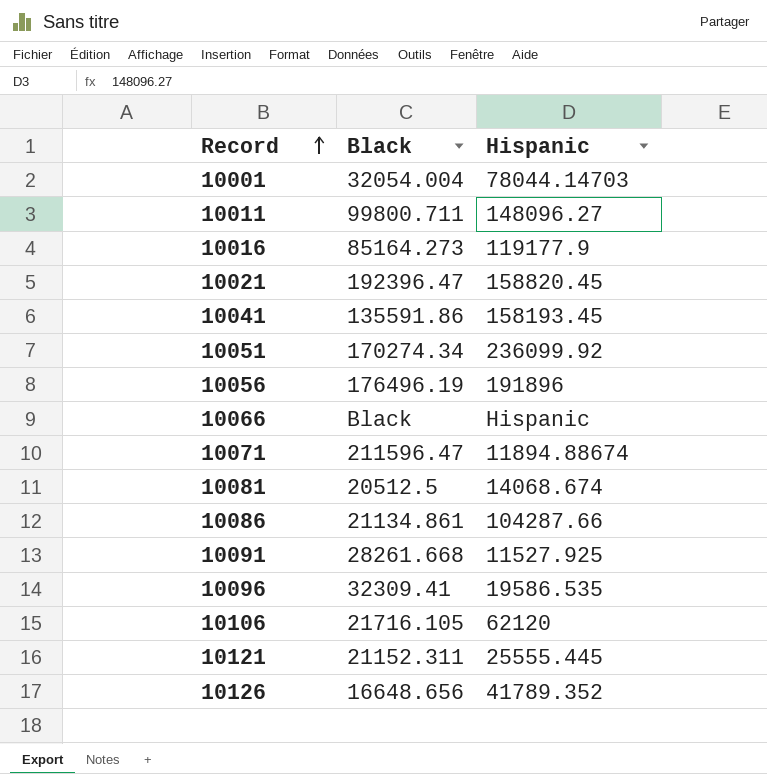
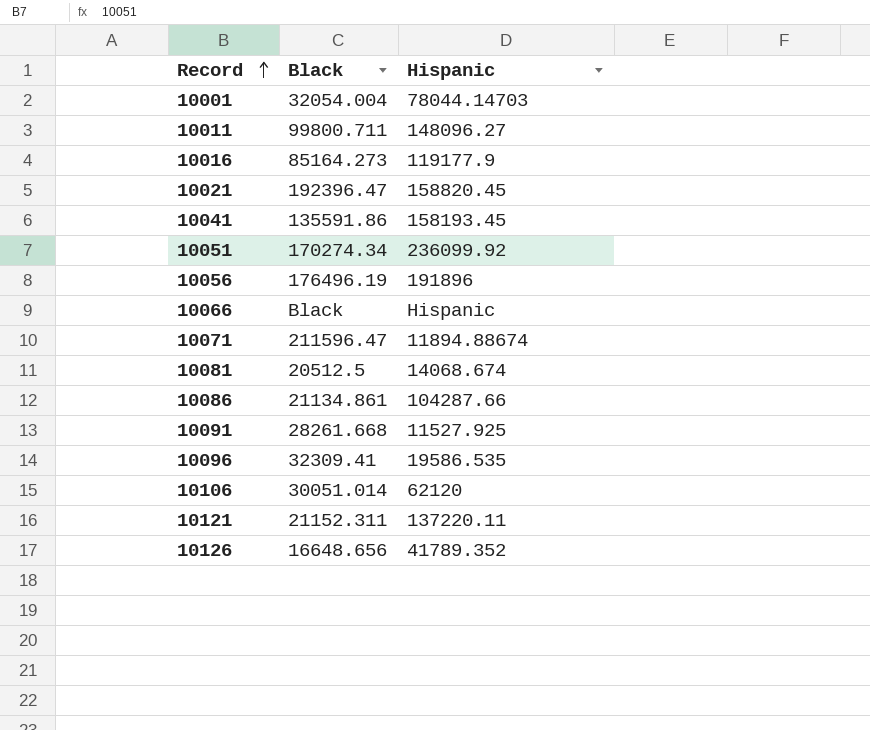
10106 | Black: 21716.105 -> 30051.014
10121 | Hispanic: 25555.445 -> 137220.11

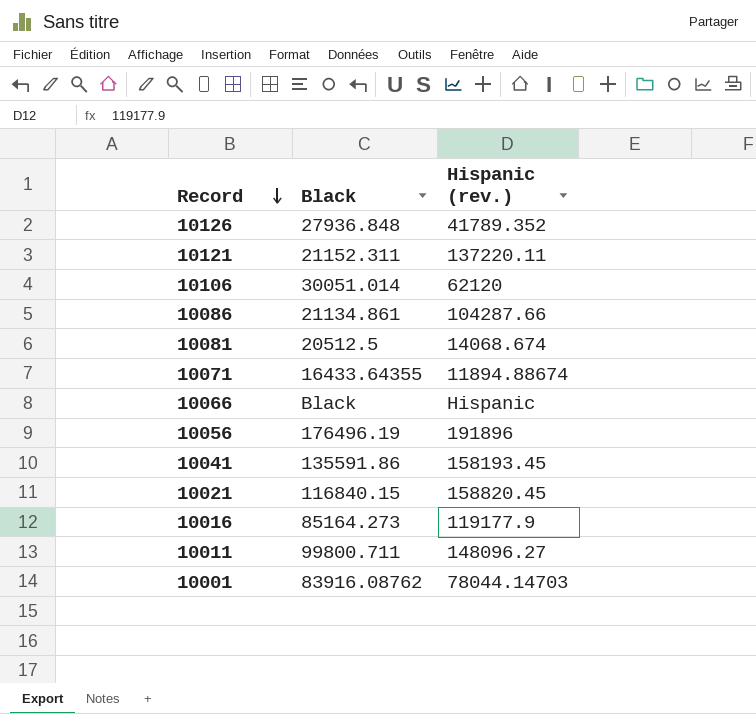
row order: Record ascending -> Record descending
column name: Hispanic -> Hispanic (rev.)
row 10051: 170274.34 | 236099.92 -> none
row 10091: 28261.668 | 11527.925 -> none
row 10096: 32309.41 | 19586.535 -> none
10126 | Black: 16648.656 -> 27936.848
10071 | Black: 211596.47 -> 16433.64355
10021 | Black: 192396.47 -> 116840.15
10001 | Black: 32054.004 -> 83916.08762

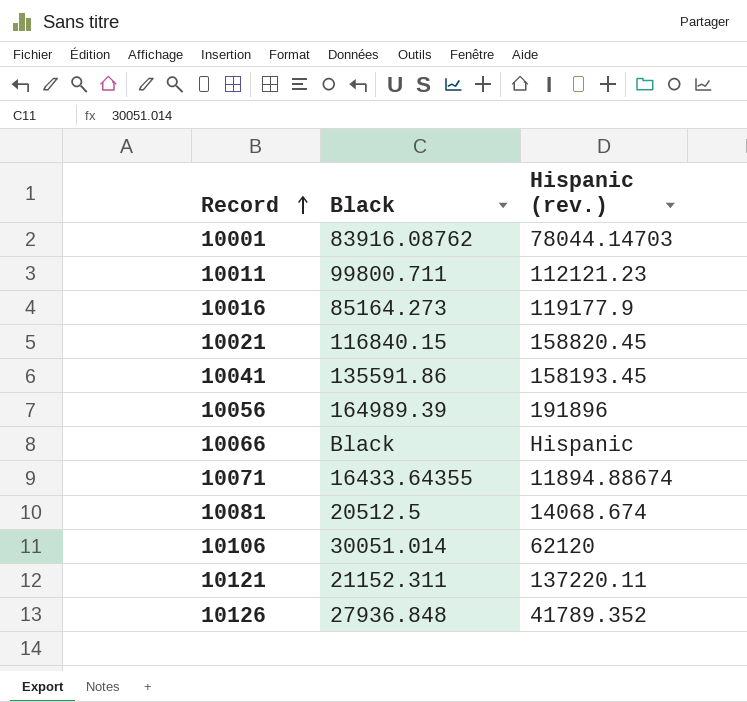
row order: Record descending -> Record ascending
row 10086: 21134.861 | 104287.66 -> none
10011 | Hispanic (rev.): 148096.27 -> 112121.23
10056 | Black: 176496.19 -> 164989.39

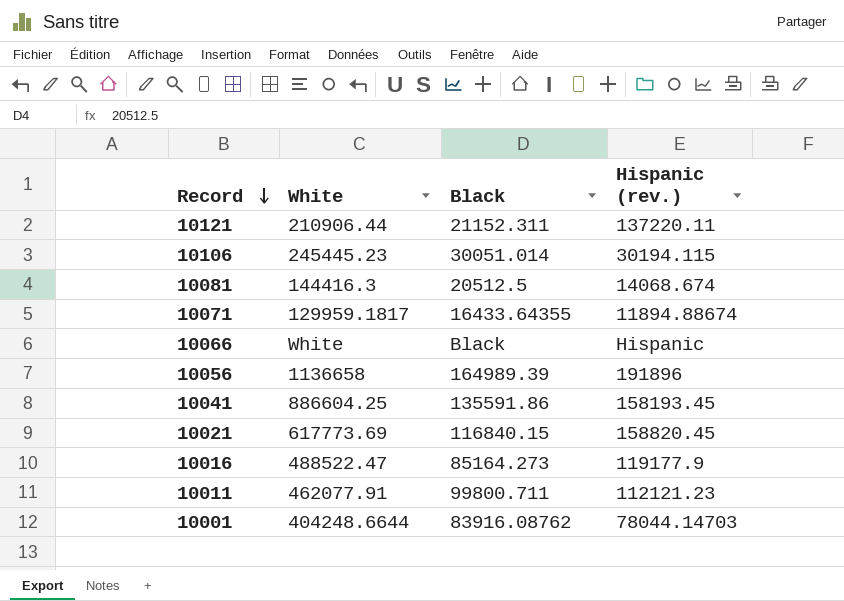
row order: Record ascending -> Record descending
column White | position: none -> 2
row 10126: 27936.848 | 41789.352 -> none
10106 | Hispanic (rev.): 62120 -> 30194.115

